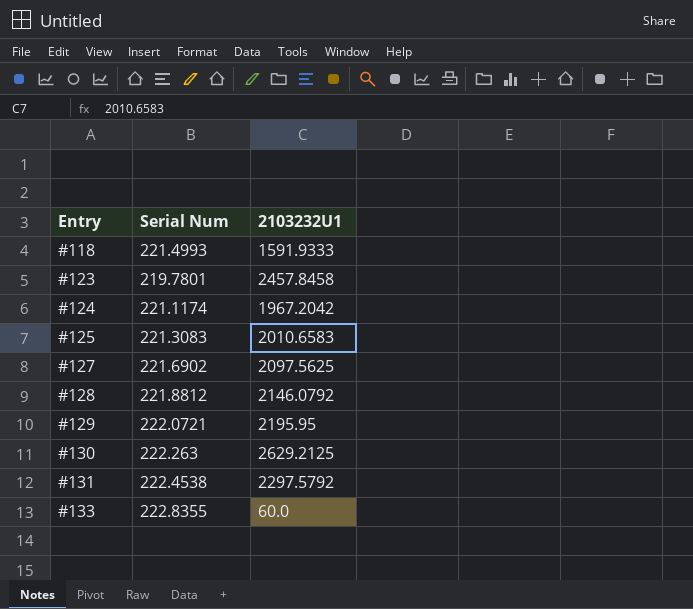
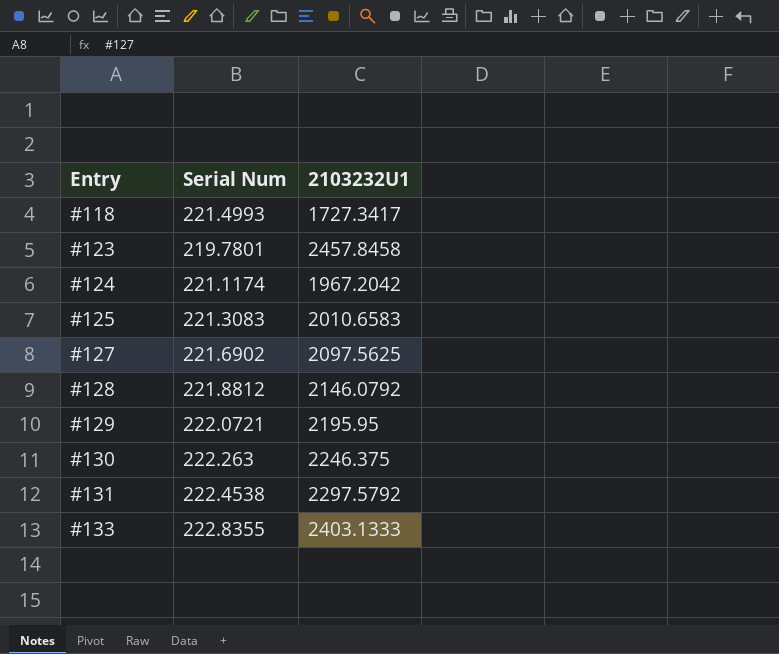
#118 | 2103232U1: 1591.9333 -> 1727.3417
#130 | 2103232U1: 2629.2125 -> 2246.375
#133 | 2103232U1: 60.0 -> 2403.1333

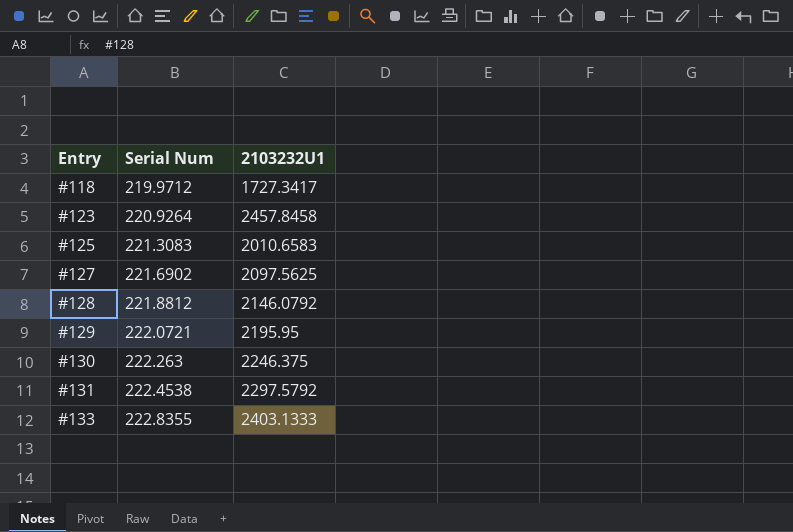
row #124: 221.1174 | 1967.2042 -> none
#118 | Serial Num: 221.4993 -> 219.9712
#123 | Serial Num: 219.7801 -> 220.9264

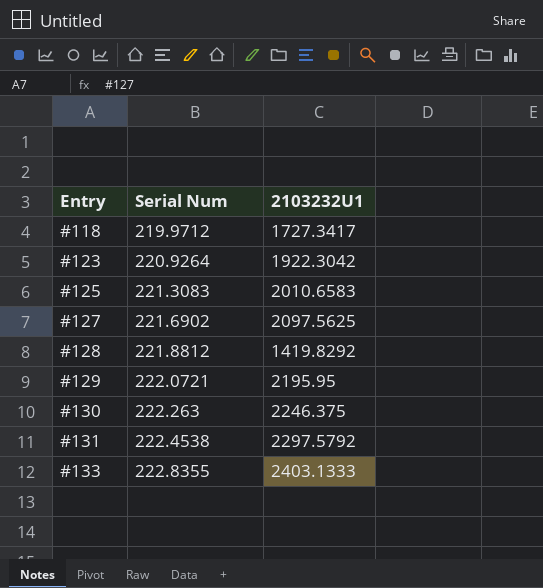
#123 | 2103232U1: 2457.8458 -> 1922.3042
#128 | 2103232U1: 2146.0792 -> 1419.8292

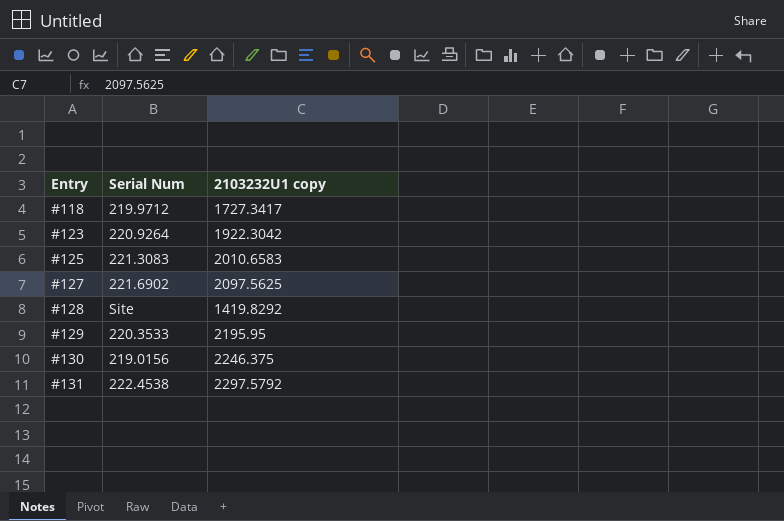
column name: 2103232U1 -> 2103232U1 copy
row #133: 222.8355 | 2403.1333 -> none
#128 | Serial Num: 221.8812 -> Site
#129 | Serial Num: 222.0721 -> 220.3533
#130 | Serial Num: 222.263 -> 219.0156

